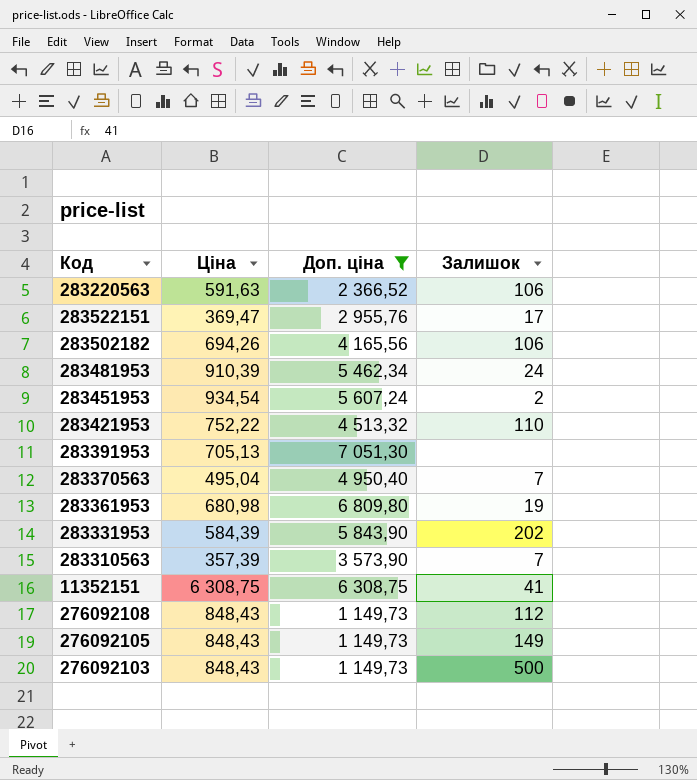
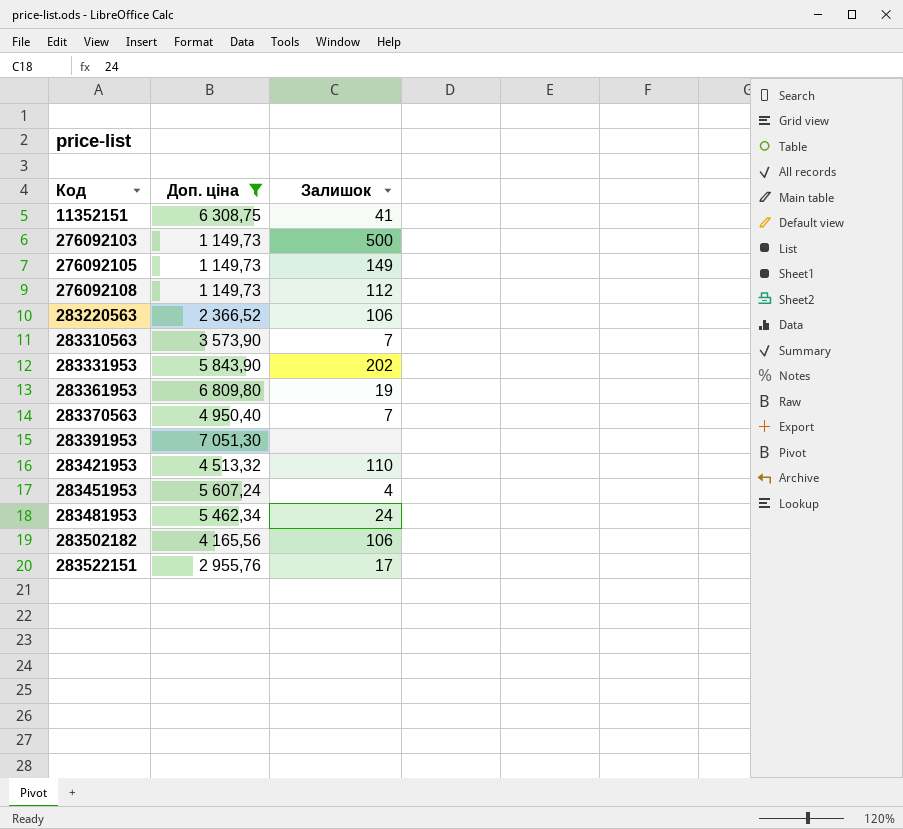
row order: none -> Код ascending
column Ціна | position: 2 -> none
283451953 | Залишок: 2 -> 4

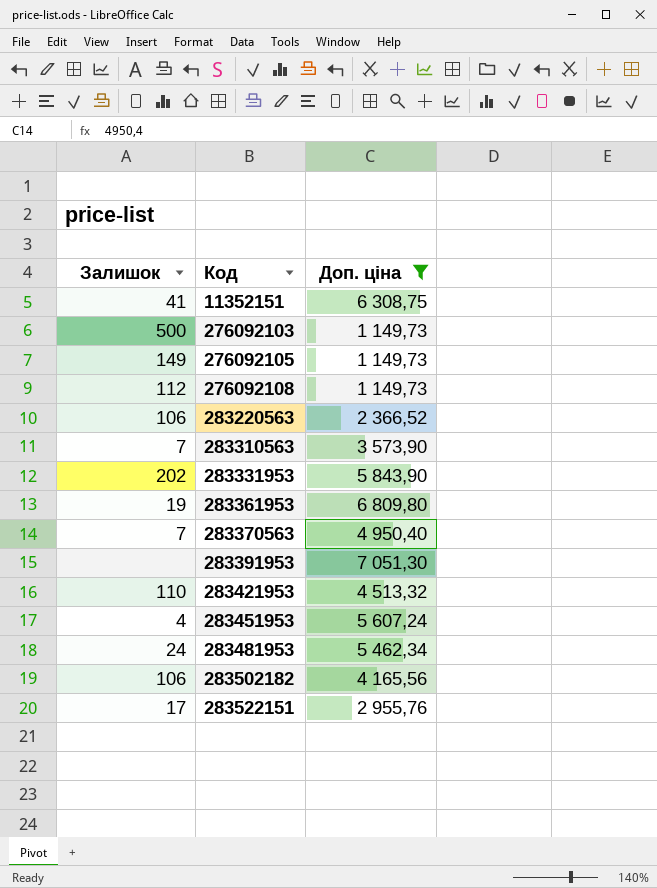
column Залишок | position: 3 -> 1

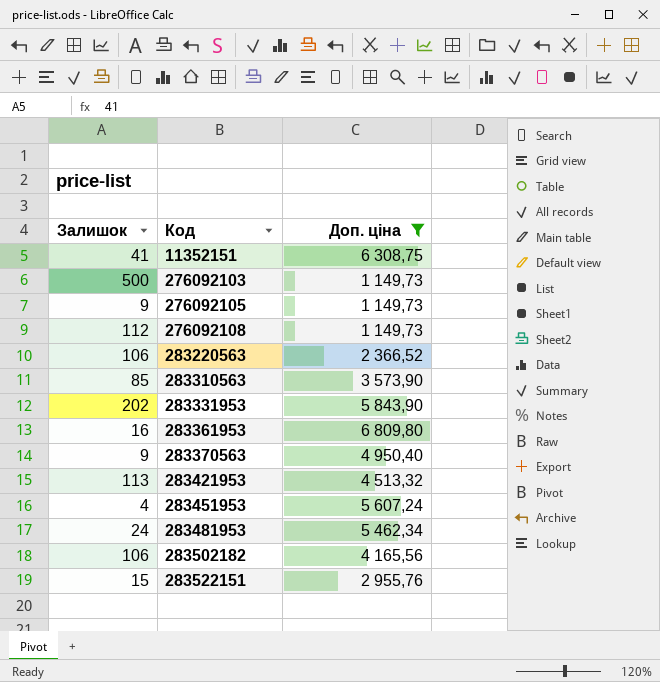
row 283391953: none | 7 051,30 -> none
276092105 | Залишок: 149 -> 9
283310563 | Залишок: 7 -> 85
283361953 | Залишок: 19 -> 16
283370563 | Залишок: 7 -> 9
283421953 | Залишок: 110 -> 113
283522151 | Залишок: 17 -> 15

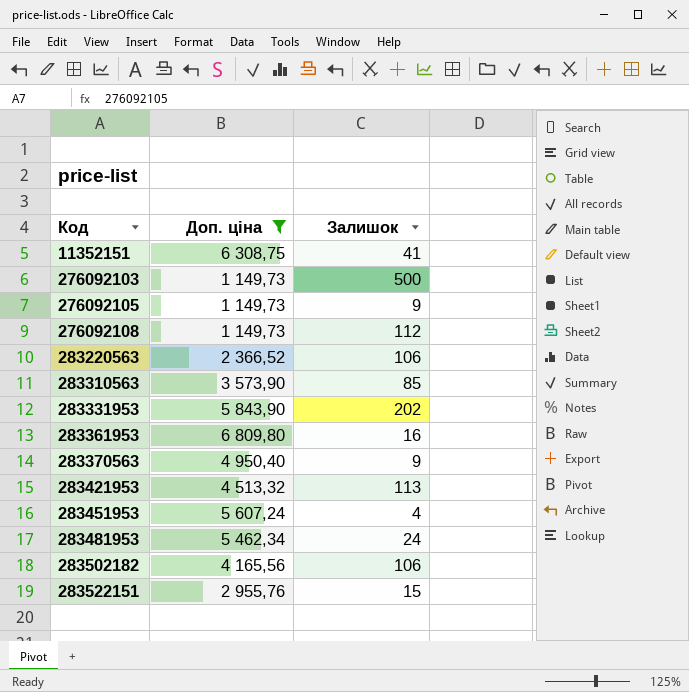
column Залишок | position: 1 -> 3

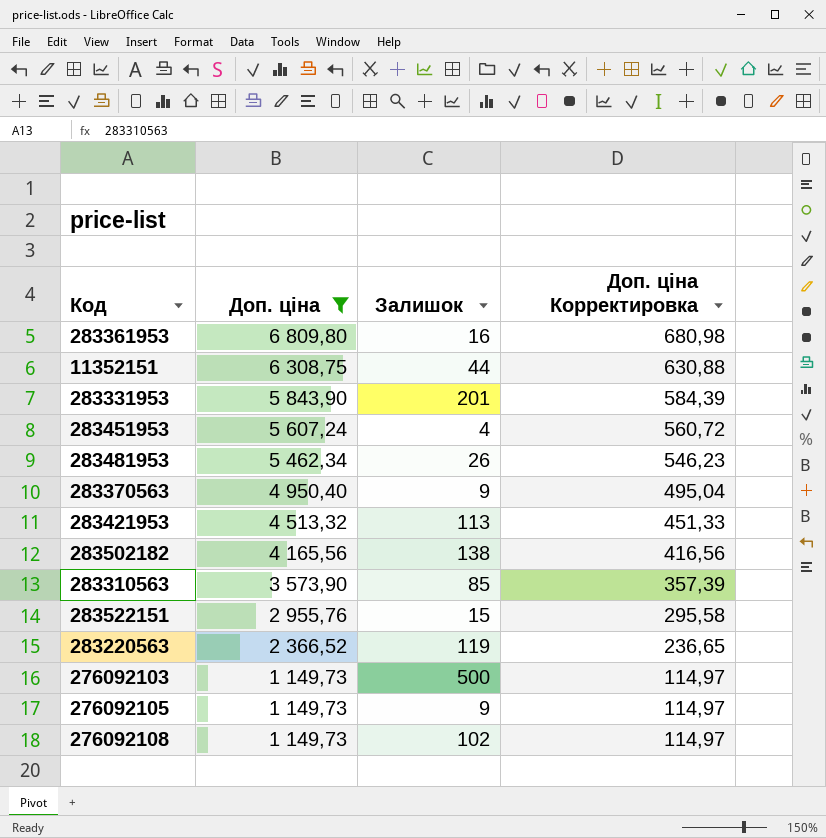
row order: Код ascending -> Доп. ціна descending
column Доп. ціна Корректировка | formula: none -> [Доп. ціна] * 0,1
11352151 | Залишок: 41 -> 44
283331953 | Залишок: 202 -> 201
283481953 | Залишок: 24 -> 26
283502182 | Залишок: 106 -> 138
283220563 | Залишок: 106 -> 119
276092108 | Залишок: 112 -> 102

